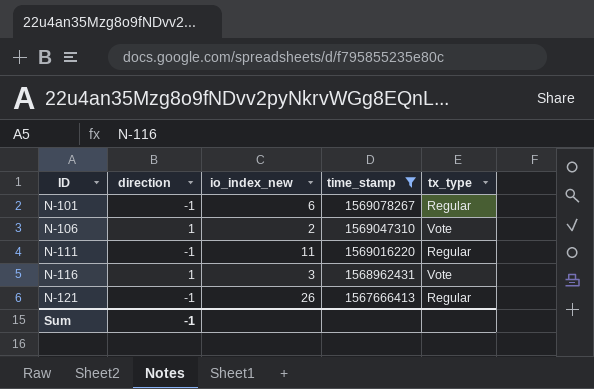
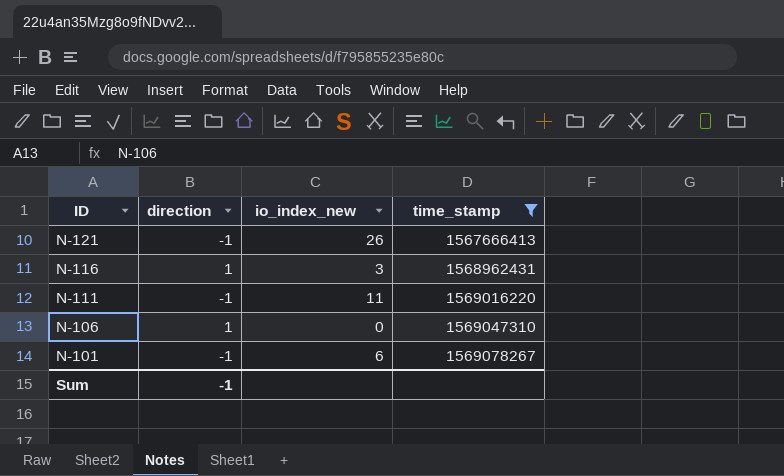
row order: ID ascending -> ID descending
column tx_type | position: 5 -> none
N-106 | io_index_new: 2 -> 0

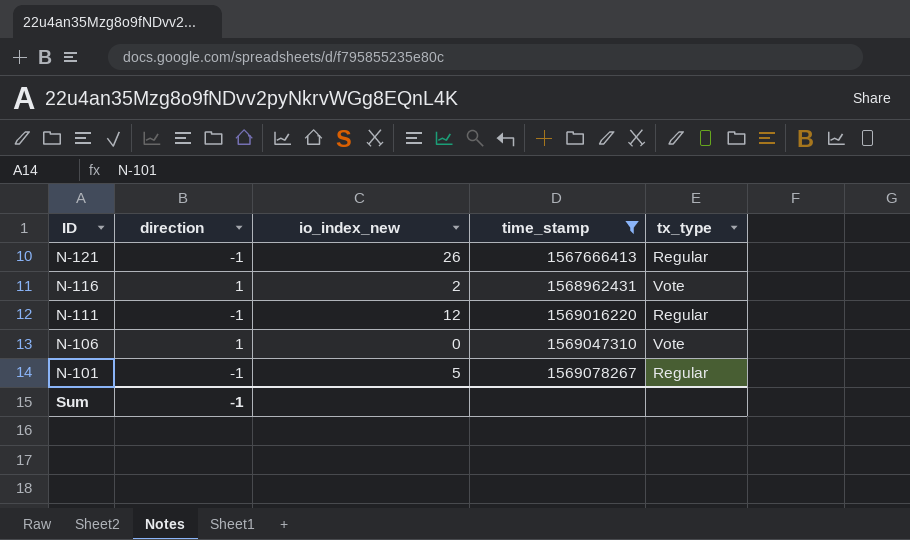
column tx_type | position: none -> 5
N-116 | io_index_new: 3 -> 2
N-111 | io_index_new: 11 -> 12
N-101 | io_index_new: 6 -> 5

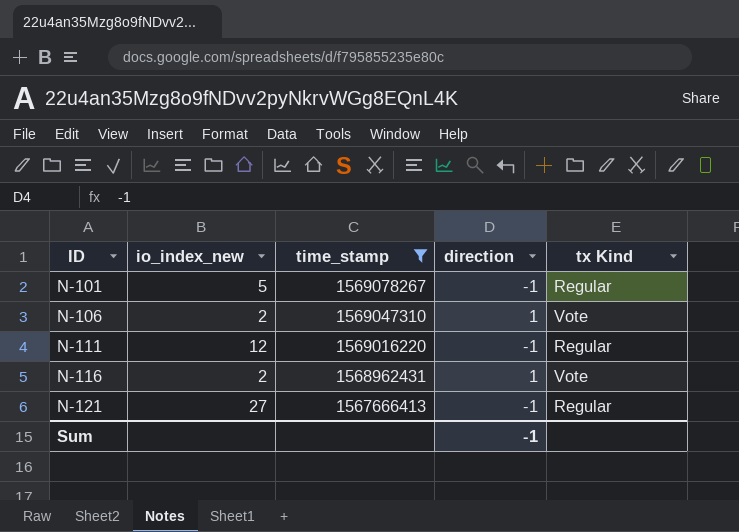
row order: ID descending -> ID ascending
column direction | position: 2 -> 4
column name: tx_type -> tx Kind
N-106 | io_index_new: 0 -> 2
N-121 | io_index_new: 26 -> 27

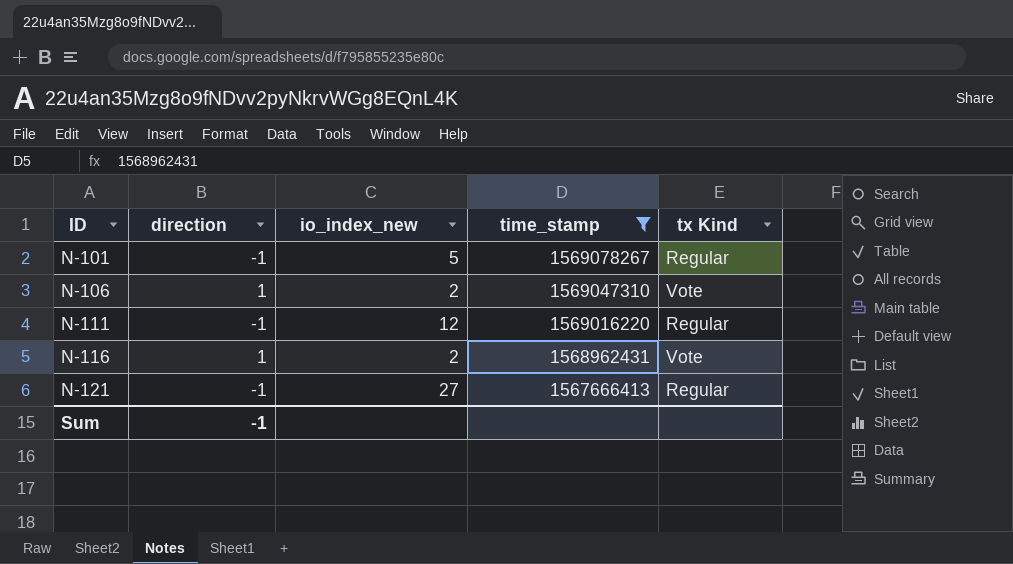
column direction | position: 4 -> 2

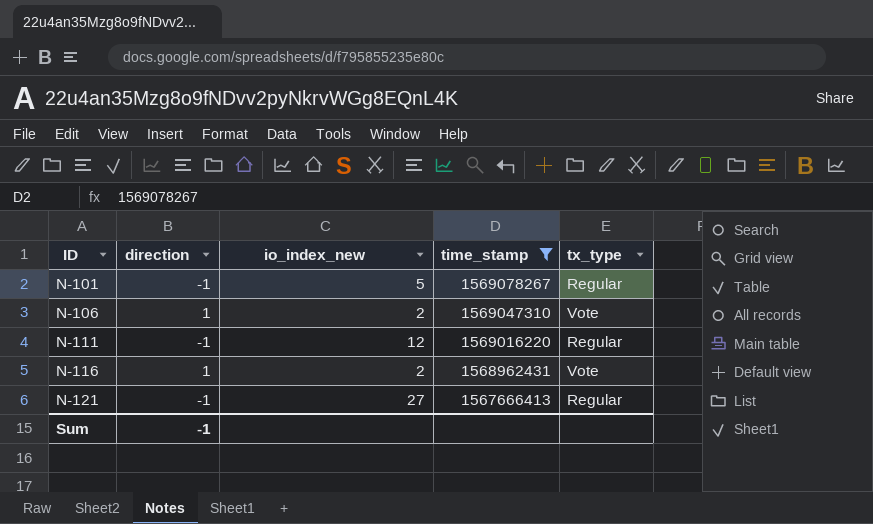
column name: tx Kind -> tx_type

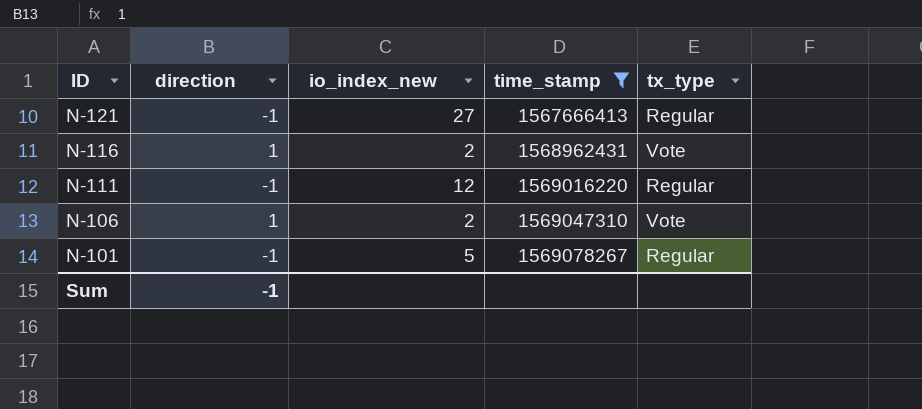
row order: ID ascending -> ID descending

